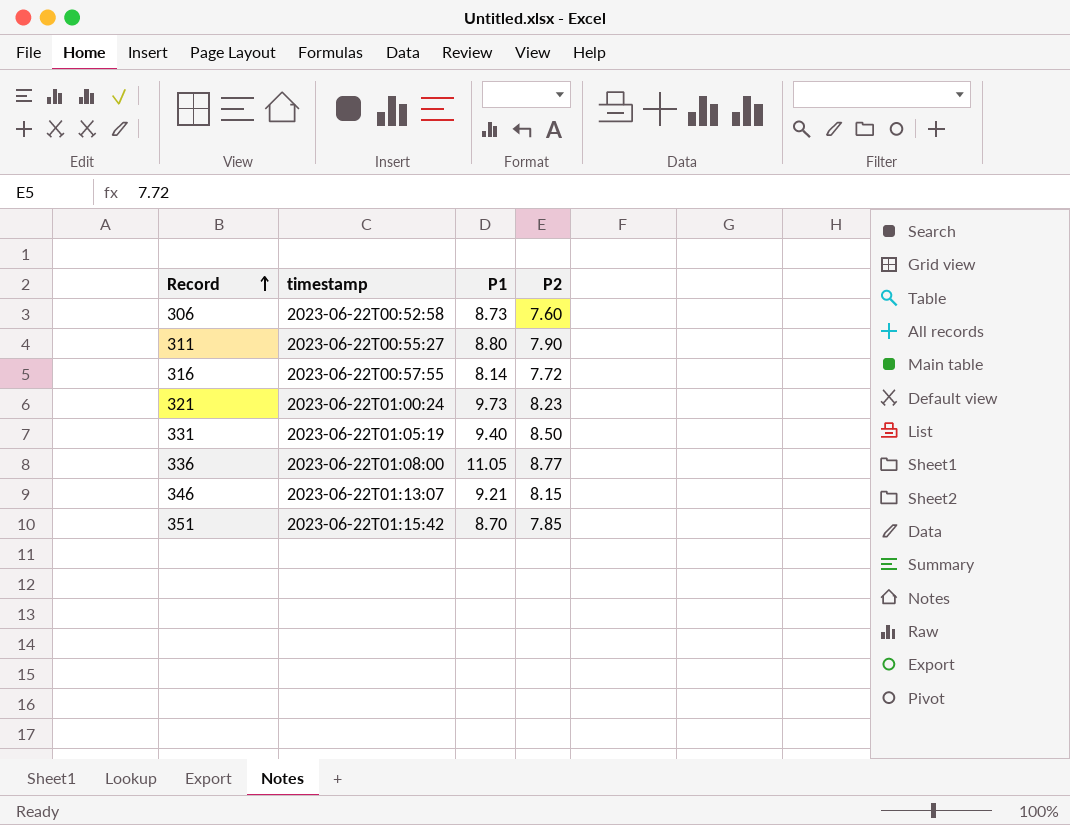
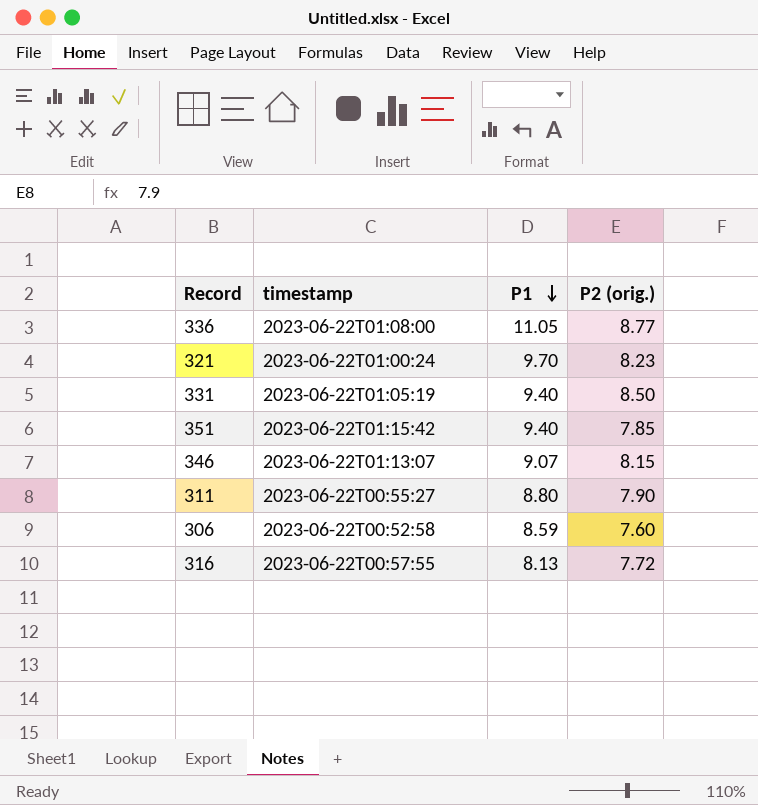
row order: Record ascending -> P1 descending
column name: P2 -> P2 (orig.)
321 | P1: 9.73 -> 9.70
351 | P1: 8.70 -> 9.40
346 | P1: 9.21 -> 9.07
306 | P1: 8.73 -> 8.59
316 | P1: 8.14 -> 8.13

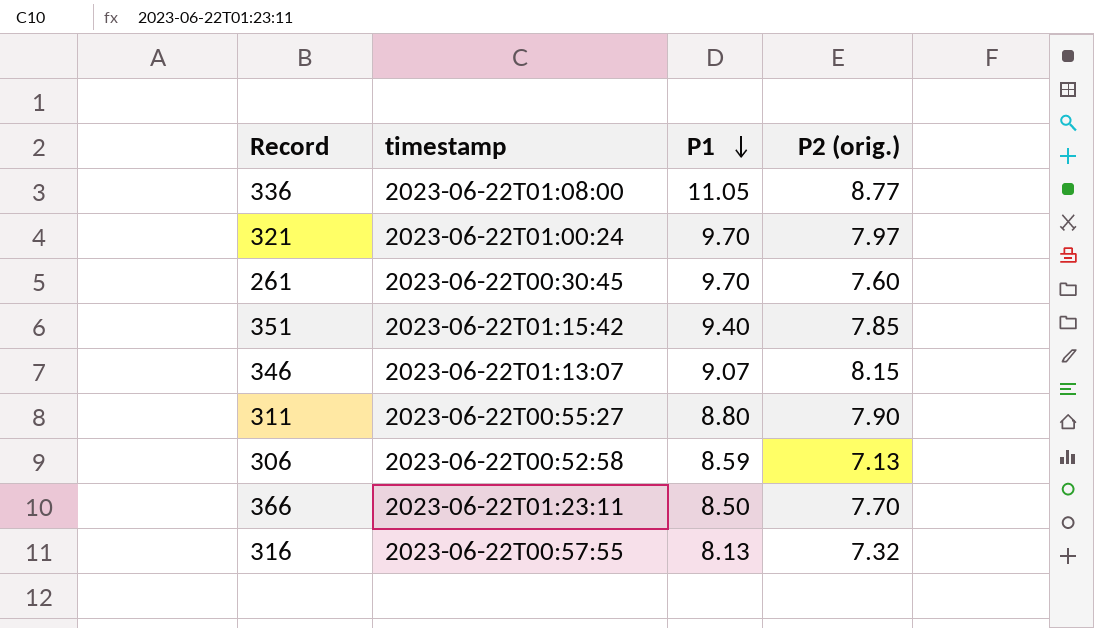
row 331: 2023-06-22T01:05:19 | 9.40 | 8.50 -> none
321 | P2 (orig.): 8.23 -> 7.97
row 261: none -> 2023-06-22T00:30:45 | 9.70 | 7.60
306 | P2 (orig.): 7.60 -> 7.13
row 366: none -> 2023-06-22T01:23:11 | 8.50 | 7.70
316 | P2 (orig.): 7.72 -> 7.32

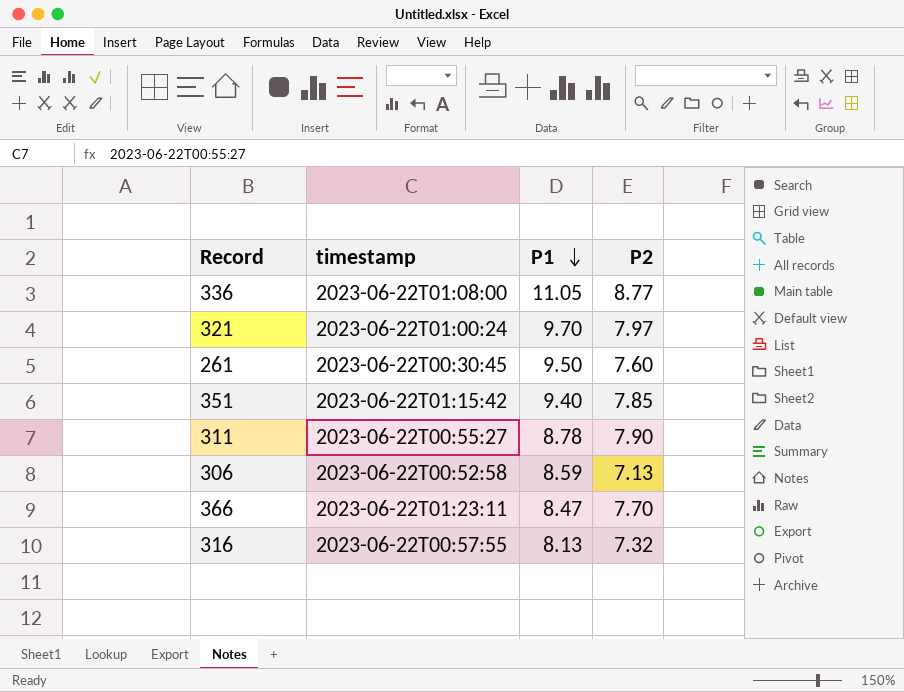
column name: P2 (orig.) -> P2
row 346: 2023-06-22T01:13:07 | 9.07 | 8.15 -> none
261 | P1: 9.70 -> 9.50
311 | P1: 8.80 -> 8.78
366 | P1: 8.50 -> 8.47

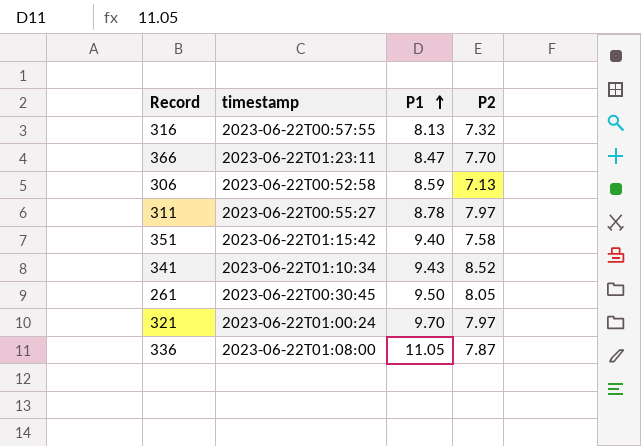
row order: P1 descending -> P1 ascending
311 | P2: 7.90 -> 7.97
351 | P2: 7.85 -> 7.58
row 341: none -> 2023-06-22T01:10:34 | 9.43 | 8.52
261 | P2: 7.60 -> 8.05
336 | P2: 8.77 -> 7.87

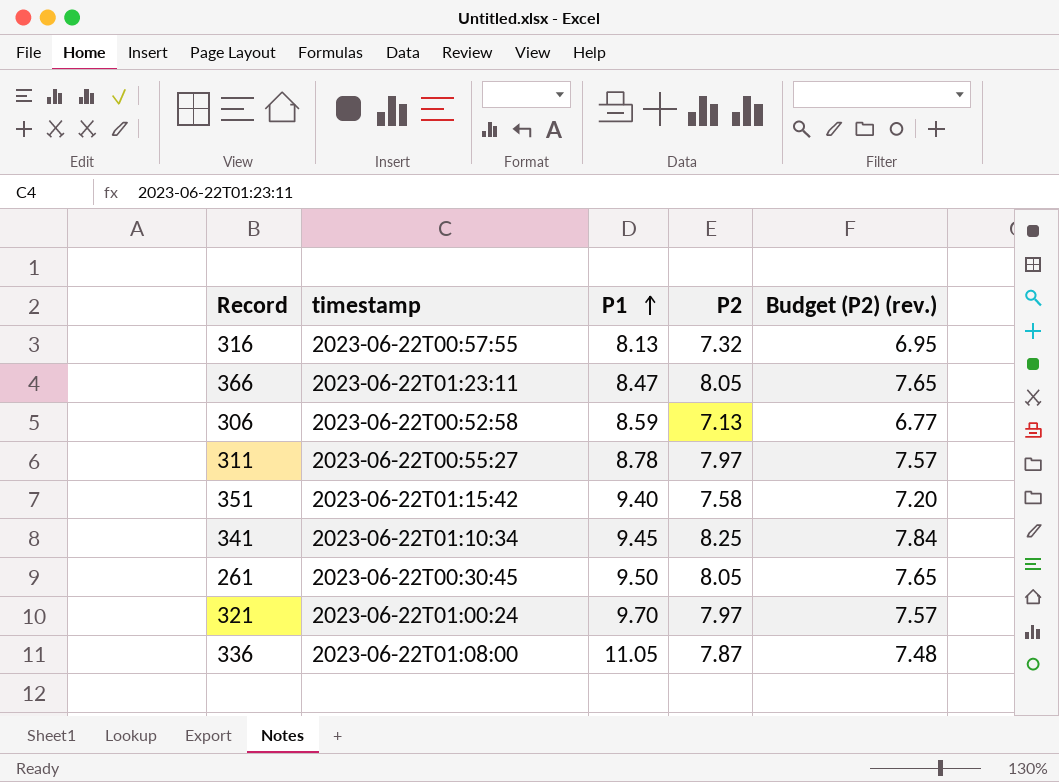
column Budget (P2) (rev.) | formula: none -> [P2] * 0.95
366 | P2: 7.70 -> 8.05
341 | P1: 9.43 -> 9.45
341 | P2: 8.52 -> 8.25

